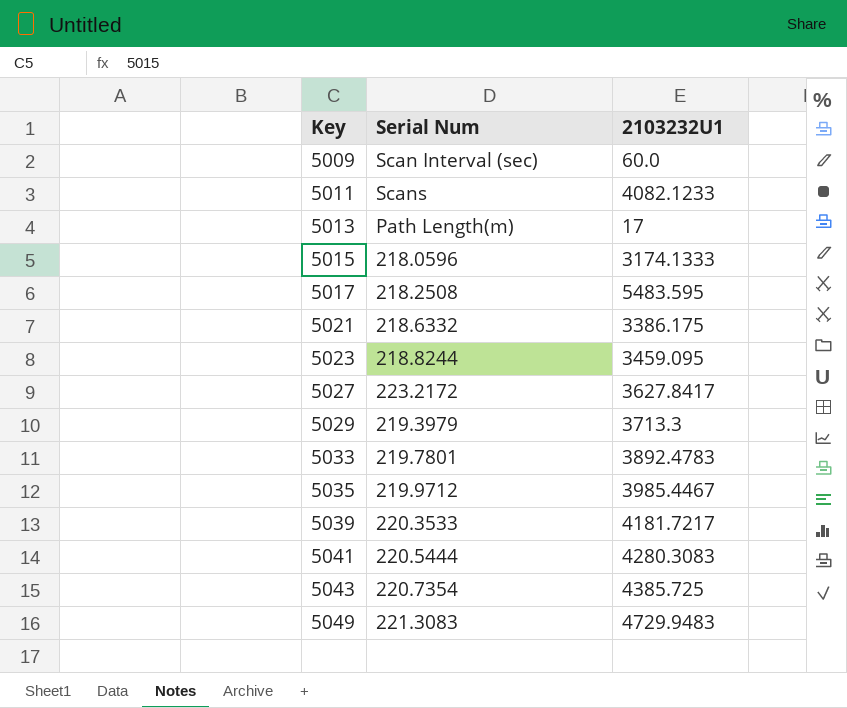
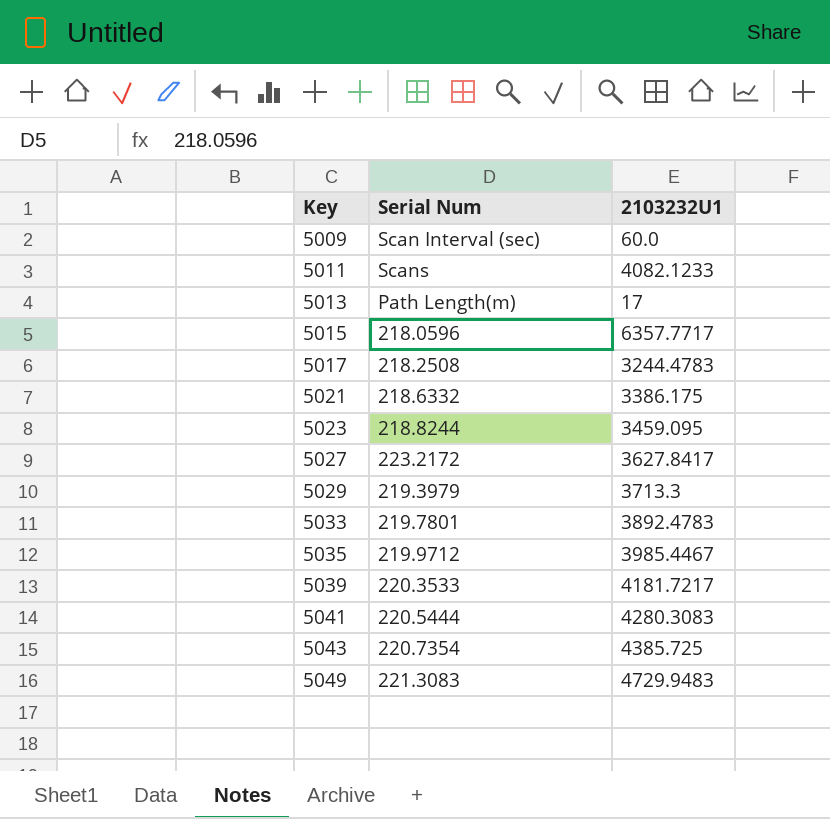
5015 | 2103232U1: 3174.1333 -> 6357.7717
5017 | 2103232U1: 5483.595 -> 3244.4783

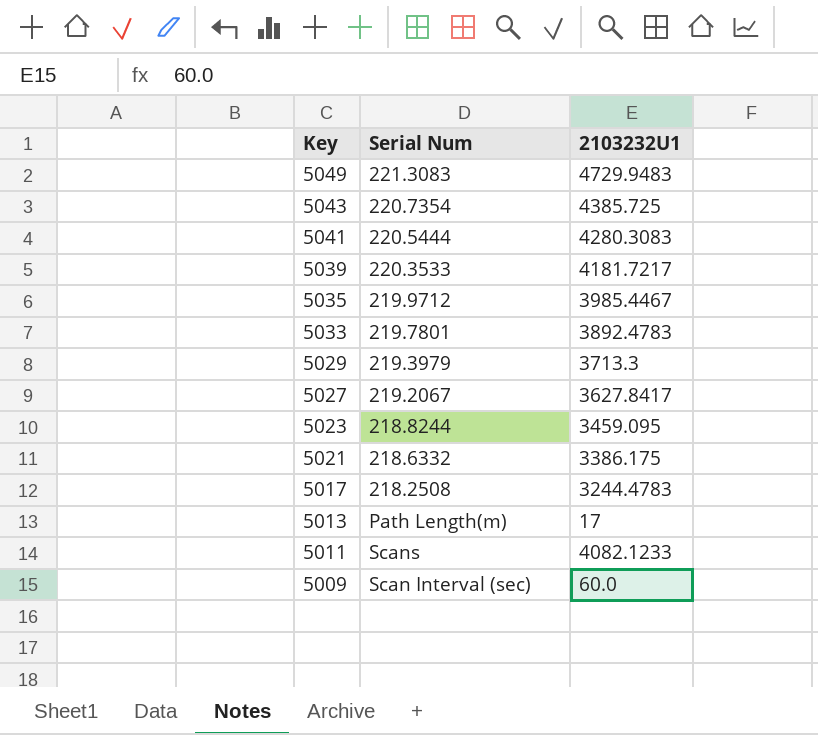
row order: Key ascending -> Key descending
row 5015: 218.0596 | 6357.7717 -> none
5027 | Serial Num: 223.2172 -> 219.2067

